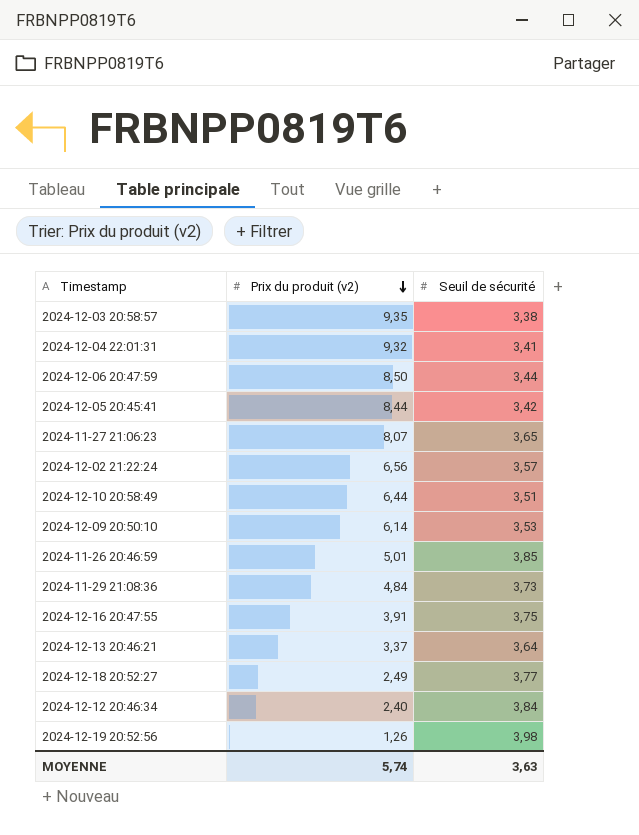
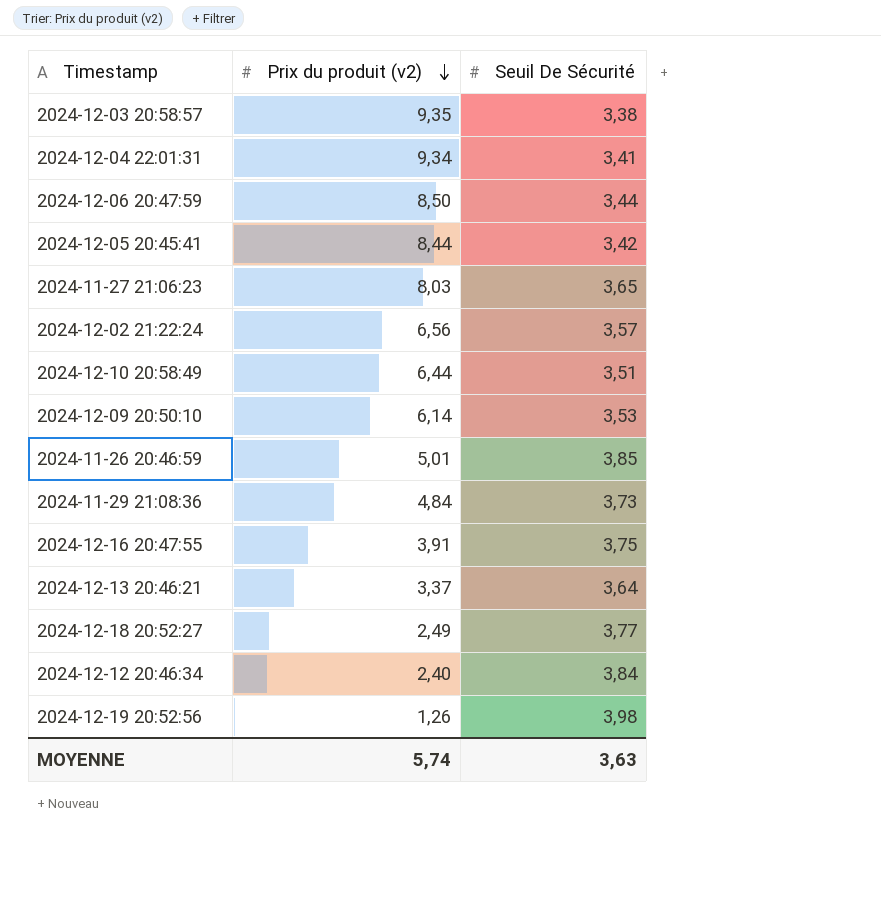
column name: Seuil de sécurité -> Seuil De Sécurité
2024-12-04 22:01:31 | Prix du produit (v2): 9,32 -> 9,34
2024-11-27 21:06:23 | Prix du produit (v2): 8,07 -> 8,03

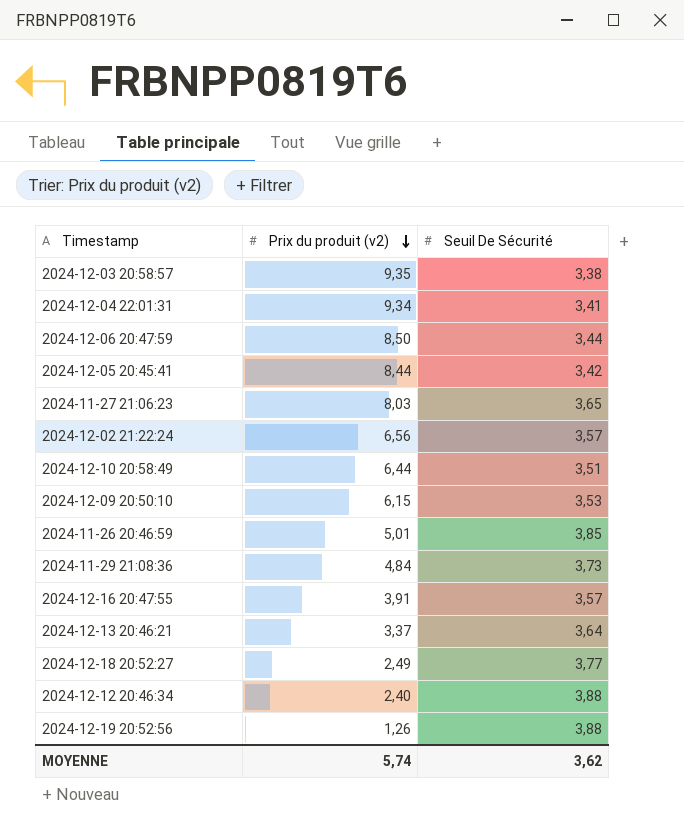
2024-12-09 20:50:10 | Prix du produit (v2): 6,14 -> 6,15
2024-12-16 20:47:55 | Seuil De Sécurité: 3,75 -> 3,57
2024-12-12 20:46:34 | Seuil De Sécurité: 3,84 -> 3,88
2024-12-19 20:52:56 | Seuil De Sécurité: 3,98 -> 3,88
MOYENNE | Seuil De Sécurité: 3,63 -> 3,62

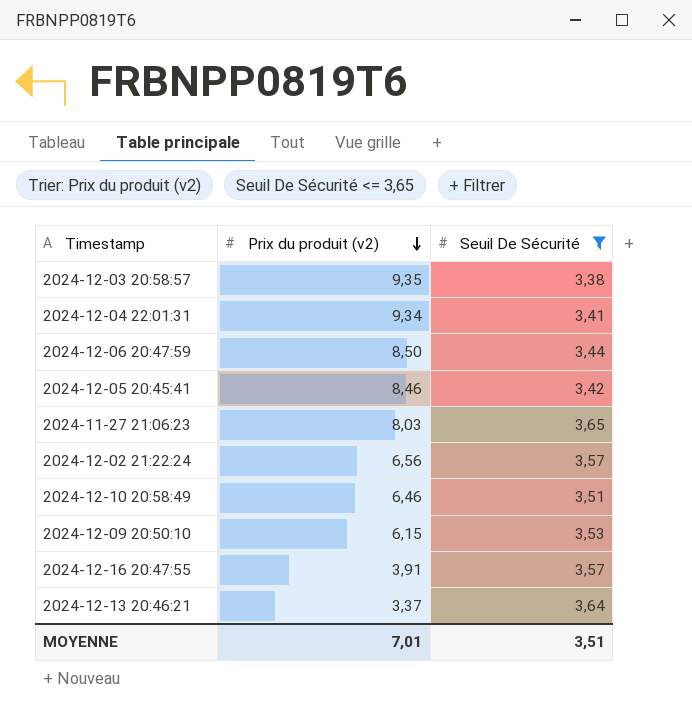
filter: none -> Seuil De Sécurité <= 3,65
2024-12-05 20:45:41 | Prix du produit (v2): 8,44 -> 8,46
2024-12-10 20:58:49 | Prix du produit (v2): 6,44 -> 6,46
MOYENNE | Prix du produit (v2): 5,74 -> 7,01
MOYENNE | Seuil De Sécurité: 3,62 -> 3,51

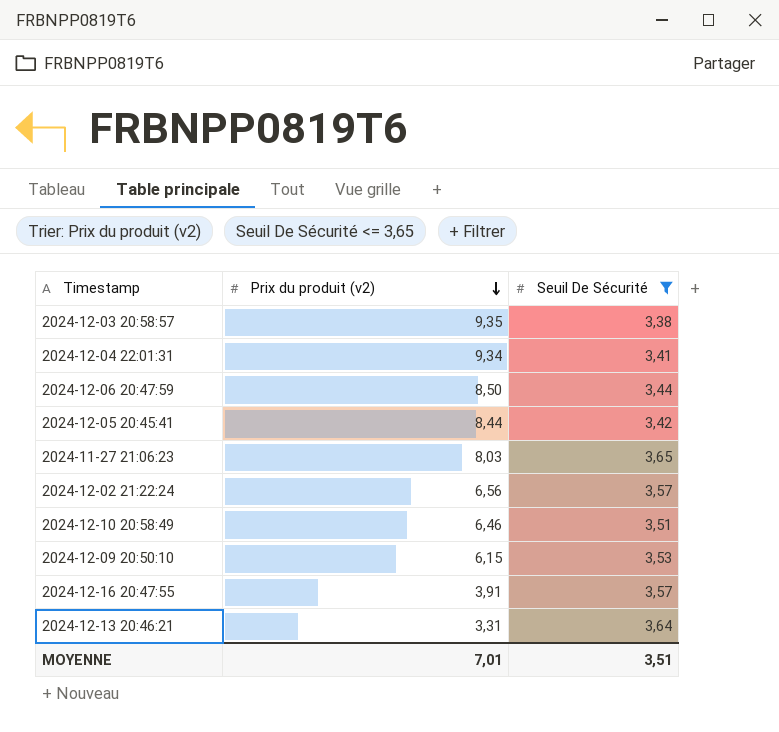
2024-12-05 20:45:41 | Prix du produit (v2): 8,46 -> 8,44
2024-12-13 20:46:21 | Prix du produit (v2): 3,37 -> 3,31

